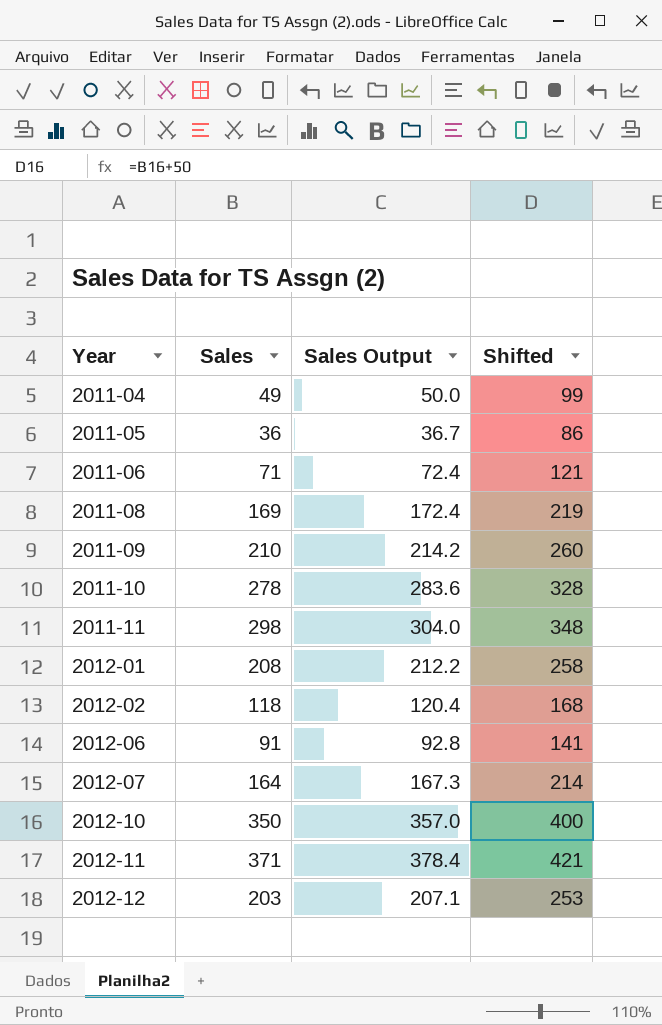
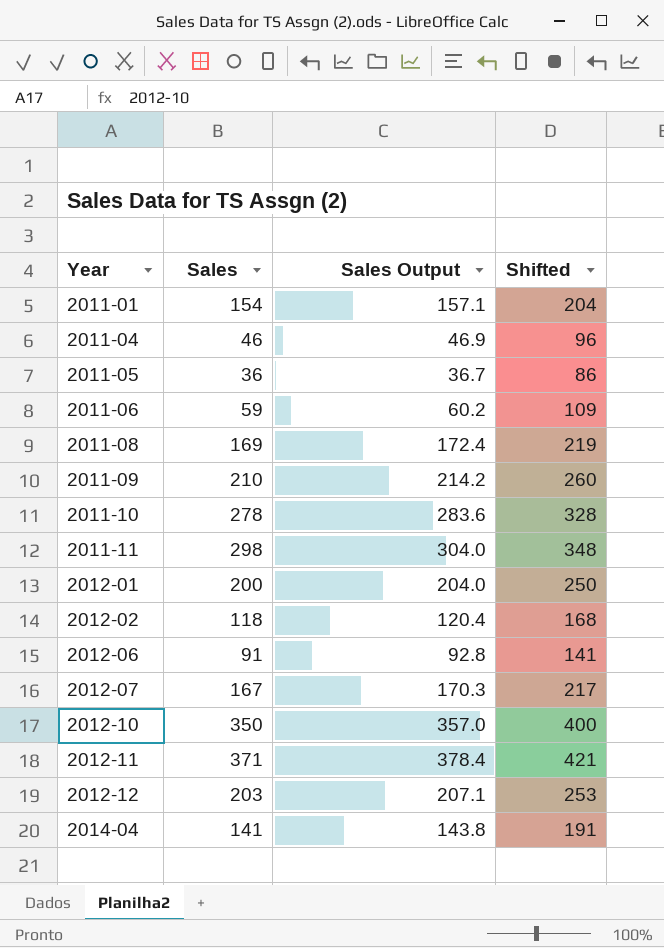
row 2011-01: none -> 154 | 157.1 | 204
2011-04 | Sales: 49 -> 46
2011-04 | Sales Output: 50.0 -> 46.9
2011-04 | Shifted: 99 -> 96
2011-06 | Sales: 71 -> 59
2011-06 | Sales Output: 72.4 -> 60.2
2011-06 | Shifted: 121 -> 109
2012-01 | Sales: 208 -> 200
2012-01 | Sales Output: 212.2 -> 204.0
2012-01 | Shifted: 258 -> 250
2012-07 | Sales: 164 -> 167
2012-07 | Sales Output: 167.3 -> 170.3
2012-07 | Shifted: 214 -> 217
row 2014-04: none -> 141 | 143.8 | 191

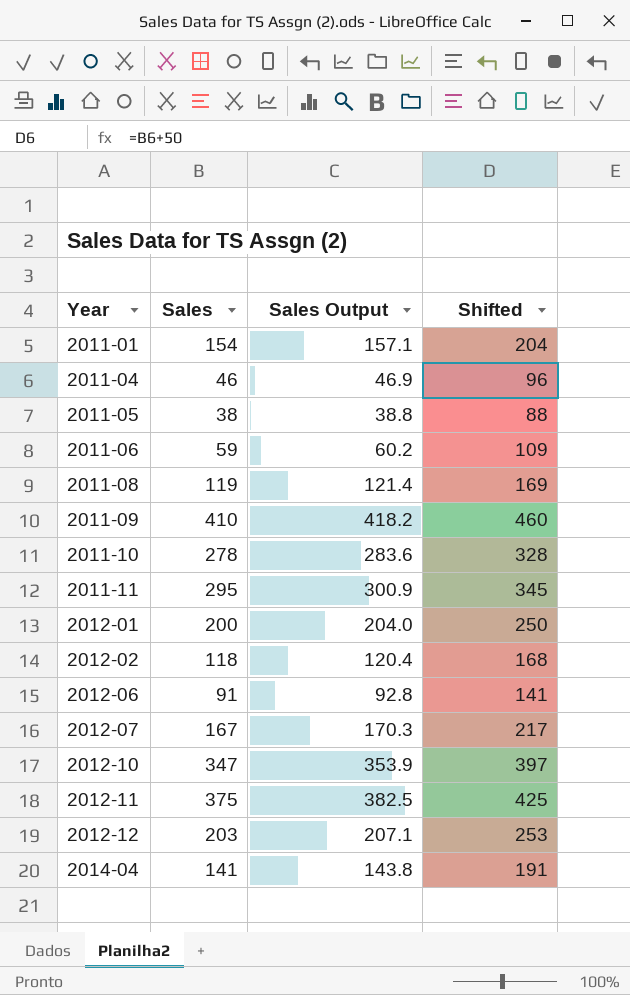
2011-05 | Sales: 36 -> 38
2011-05 | Sales Output: 36.7 -> 38.8
2011-05 | Shifted: 86 -> 88
2011-08 | Sales: 169 -> 119
2011-08 | Sales Output: 172.4 -> 121.4
2011-08 | Shifted: 219 -> 169
2011-09 | Sales: 210 -> 410
2011-09 | Sales Output: 214.2 -> 418.2
2011-09 | Shifted: 260 -> 460
2011-11 | Sales: 298 -> 295
2011-11 | Sales Output: 304.0 -> 300.9
2011-11 | Shifted: 348 -> 345
2012-10 | Sales: 350 -> 347
2012-10 | Sales Output: 357.0 -> 353.9
2012-10 | Shifted: 400 -> 397
2012-11 | Sales: 371 -> 375
2012-11 | Sales Output: 378.4 -> 382.5
2012-11 | Shifted: 421 -> 425

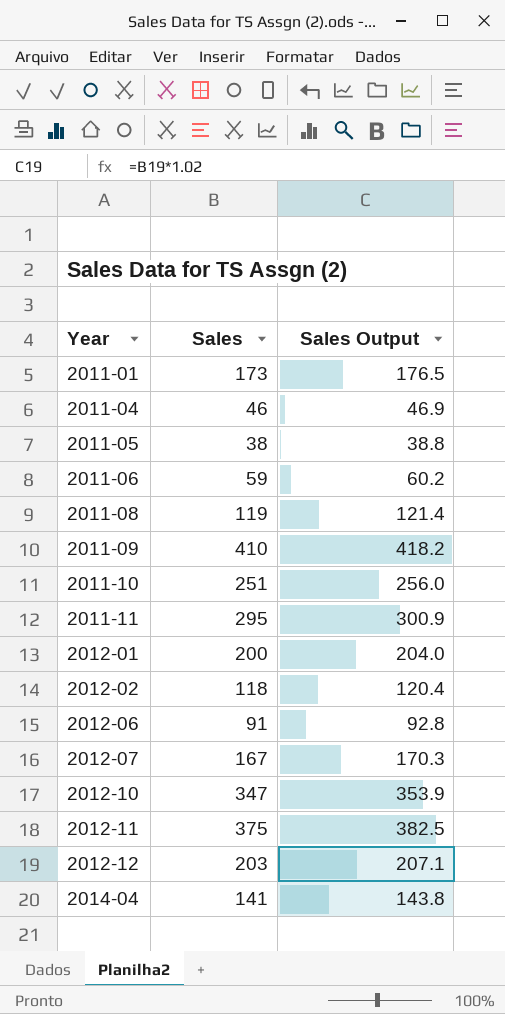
column Shifted | formula: [Sales] + 50 -> none
2011-01 | Sales: 154 -> 173
2011-01 | Sales Output: 157.1 -> 176.5
2011-10 | Sales: 278 -> 251
2011-10 | Sales Output: 283.6 -> 256.0

